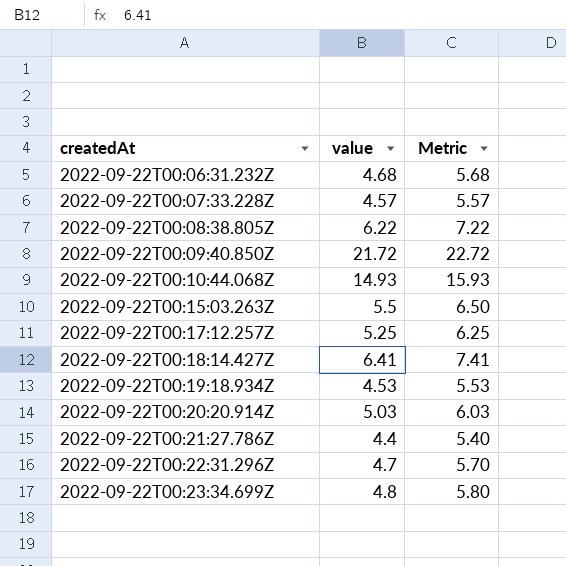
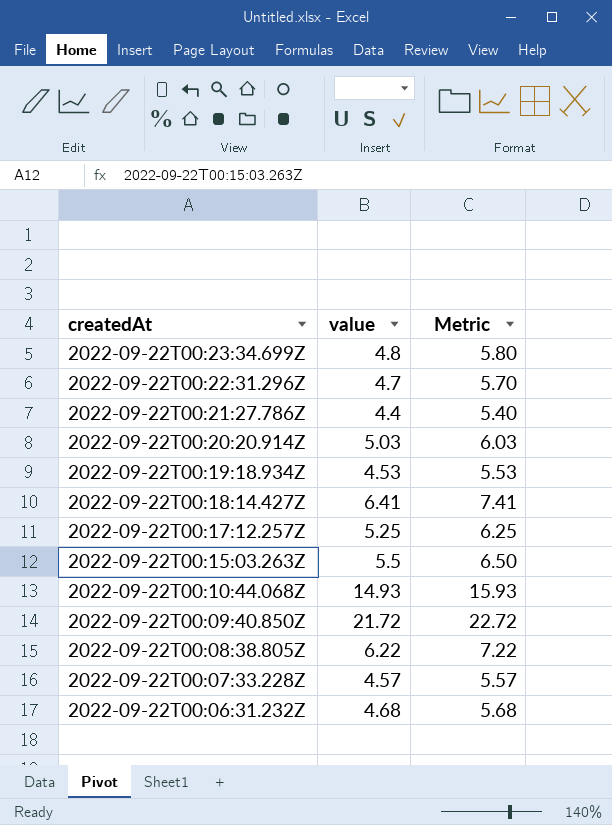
row order: createdAt ascending -> createdAt descending

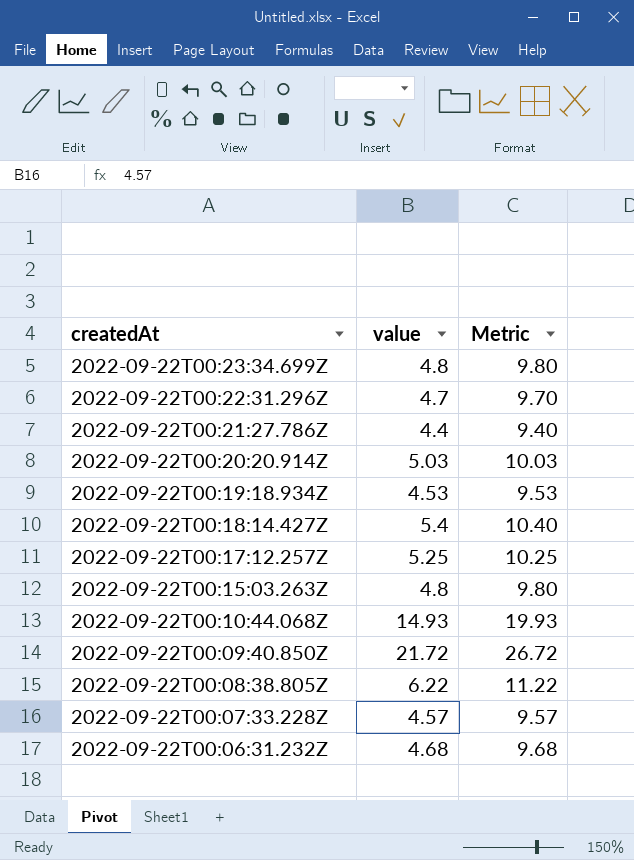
column Metric | formula: [value] + 1 -> [value] + 5
2022-09-22T00:18:14.427Z | value: 6.41 -> 5.4
2022-09-22T00:15:03.263Z | value: 5.5 -> 4.8

